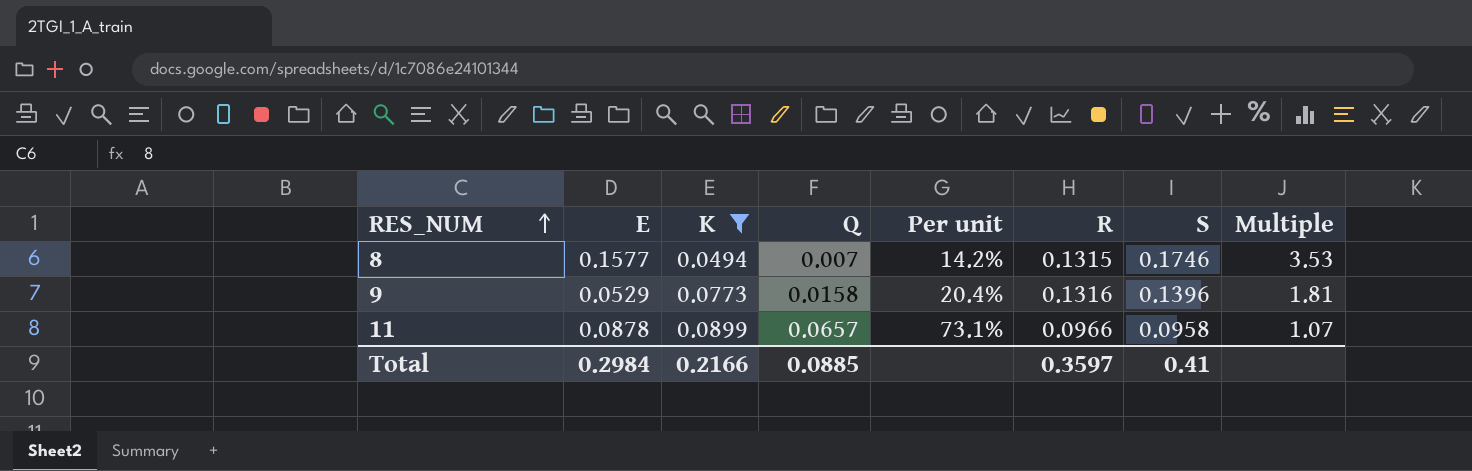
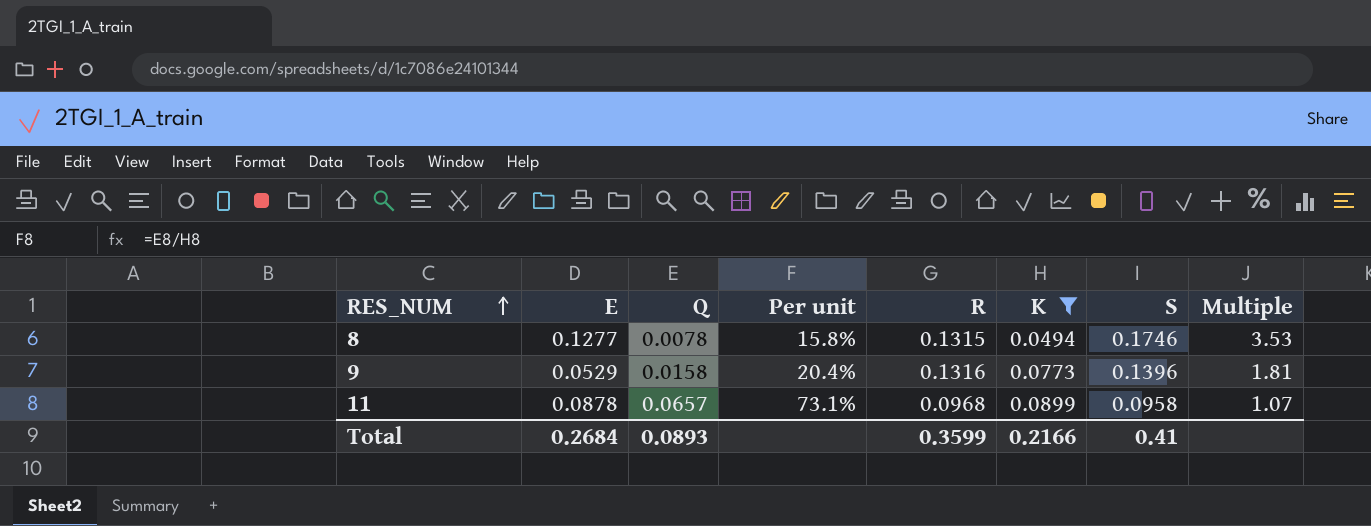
column K | position: 3 -> 6
8 | E: 0.1577 -> 0.1277
8 | Q: 0.007 -> 0.0078
8 | Per unit: 14.2% -> 15.8%
11 | R: 0.0966 -> 0.0968
Total | E: 0.2984 -> 0.2684
Total | Q: 0.0885 -> 0.0893
Total | R: 0.3597 -> 0.3599

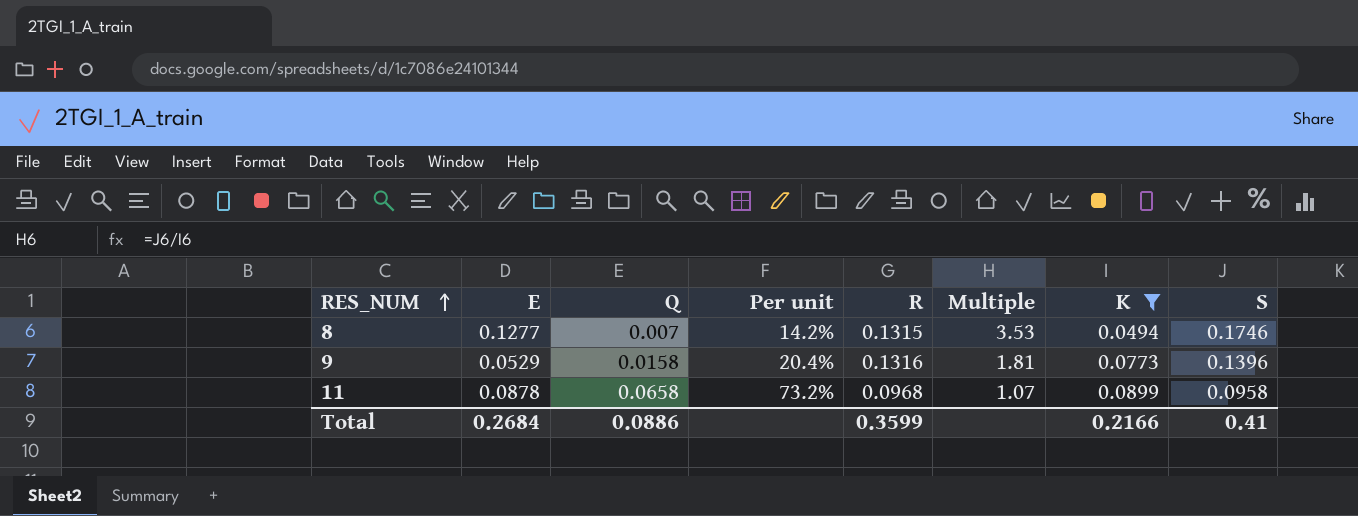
column Multiple | position: 8 -> 6
8 | Q: 0.0078 -> 0.007
8 | Per unit: 15.8% -> 14.2%
11 | Q: 0.0657 -> 0.0658
11 | Per unit: 73.1% -> 73.2%
Total | Q: 0.0893 -> 0.0886

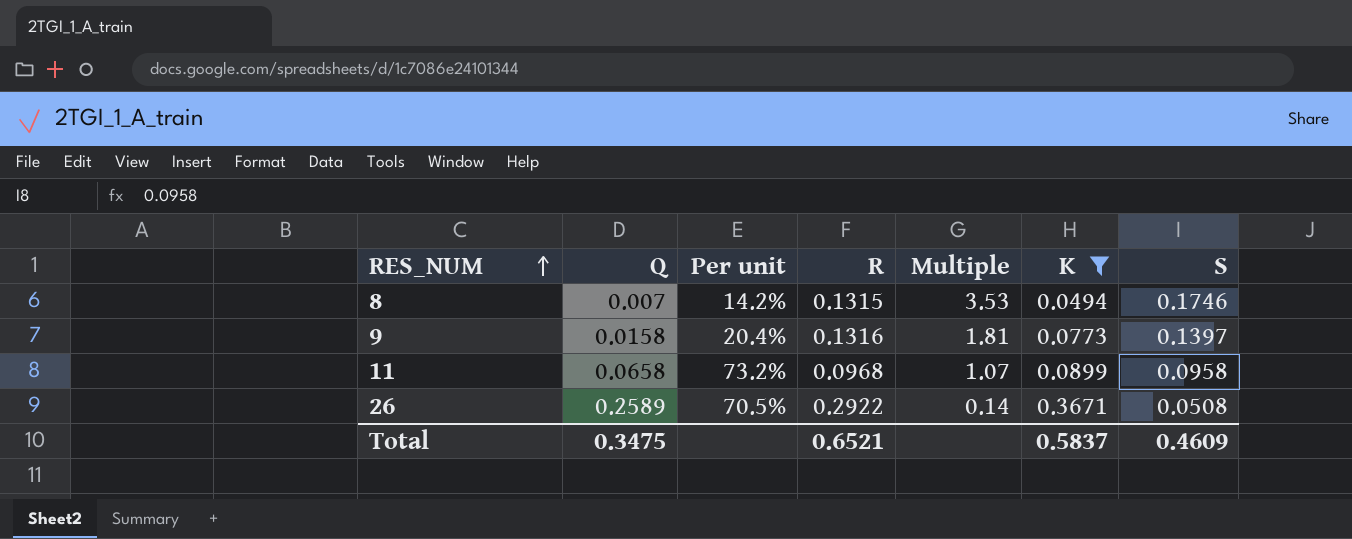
column E | position: 2 -> none
9 | S: 0.1396 -> 0.1397
row 26: none -> 0.2589 | 70.5% | 0.2922 | 0.14 | 0.3671 | 0.0508
Total | Q: 0.0886 -> 0.3475
Total | R: 0.3599 -> 0.6521
Total | K: 0.2166 -> 0.5837
Total | S: 0.41 -> 0.4609

